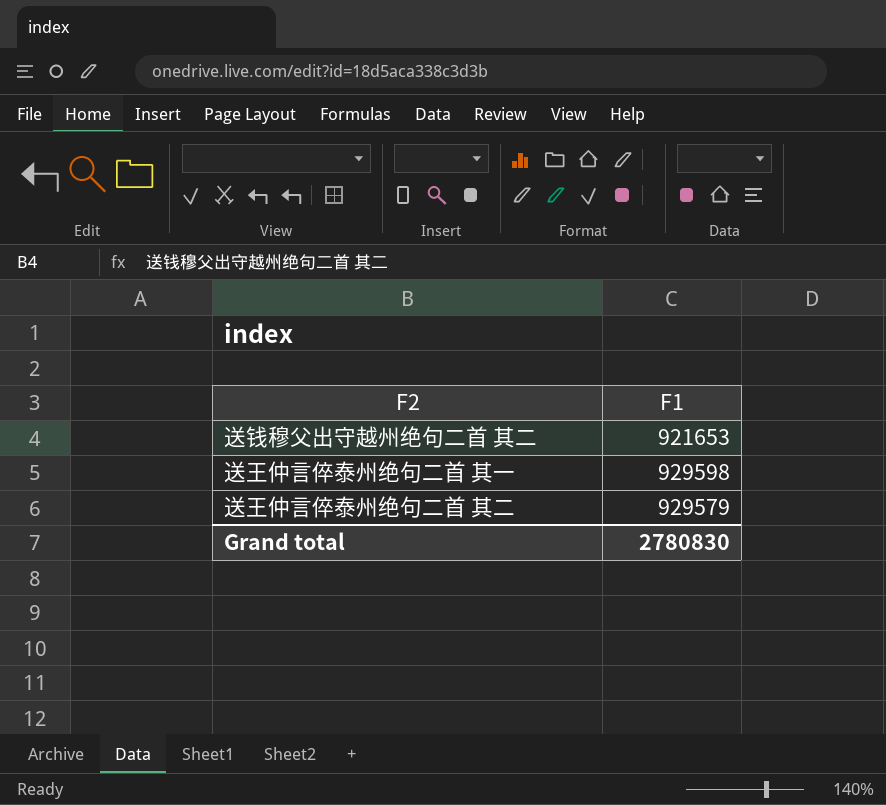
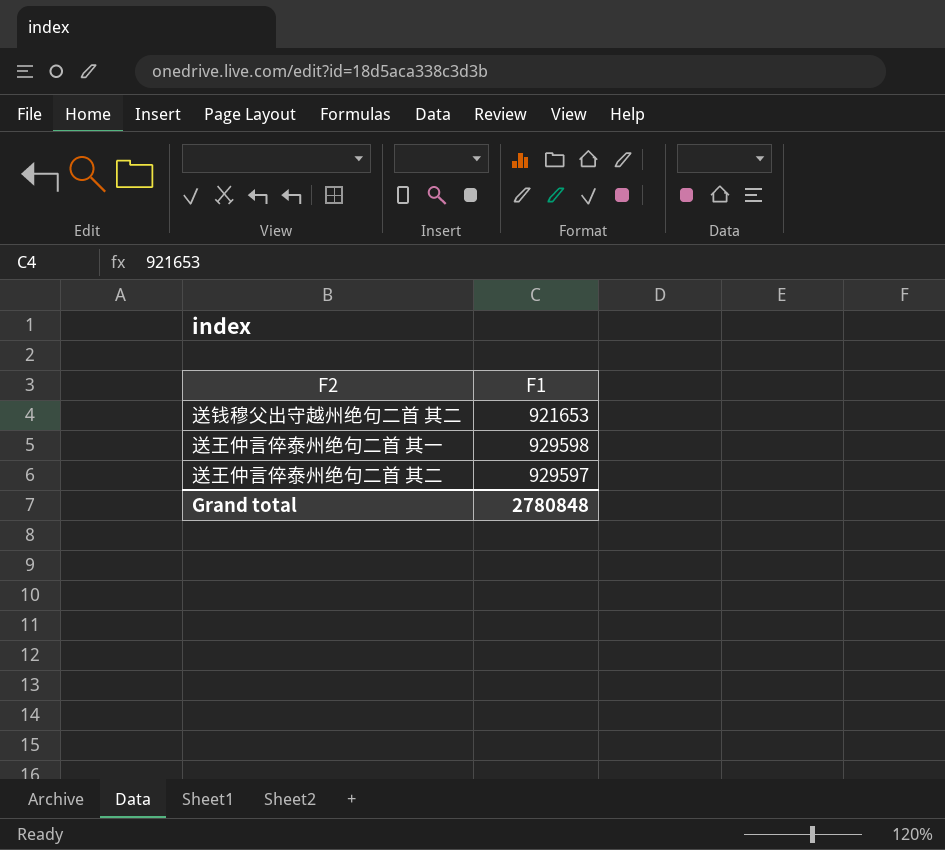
送王仲言倅泰州绝句二首 其二 | F1: 929579 -> 929597
Grand total | F1: 2780830 -> 2780848

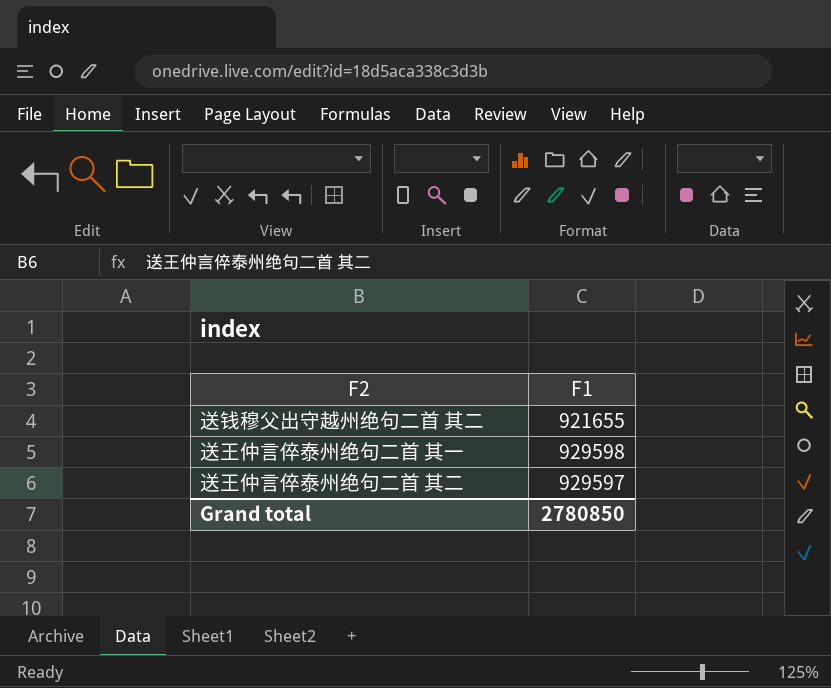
送钱穆父出守越州绝句二首 其二 | F1: 921653 -> 921655
Grand total | F1: 2780848 -> 2780850

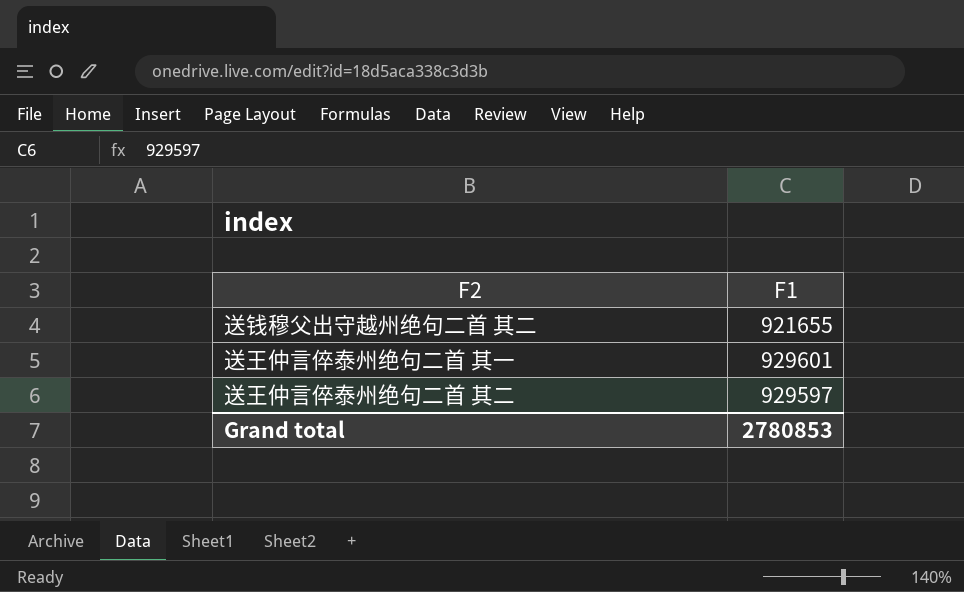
送王仲言倅泰州绝句二首 其一 | F1: 929598 -> 929601
Grand total | F1: 2780850 -> 2780853

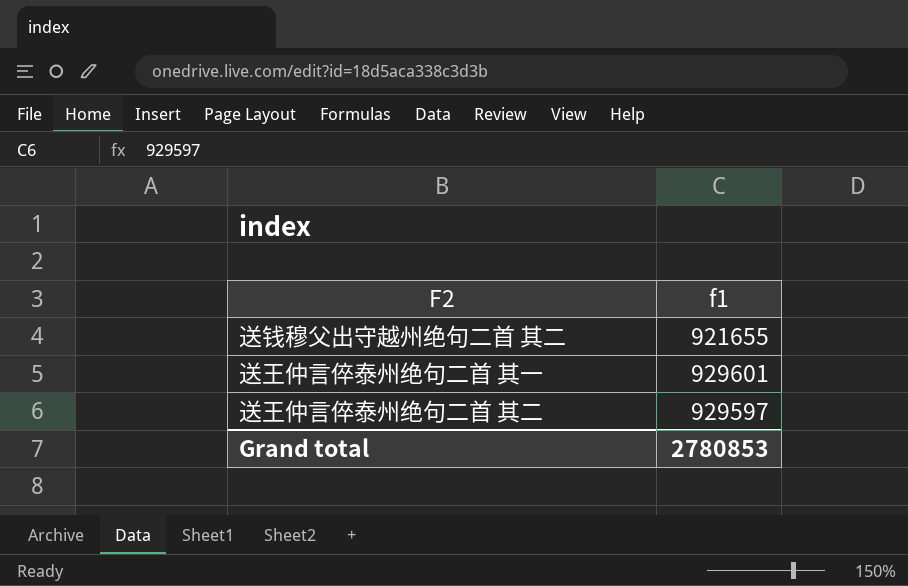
column name: F1 -> f1

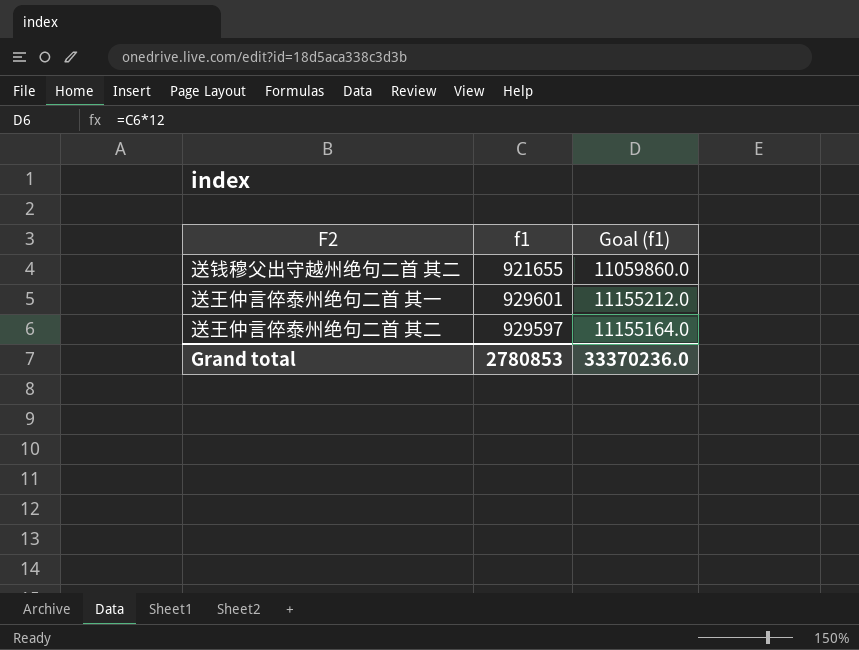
column Goal (f1) | formula: none -> [f1] * 12

